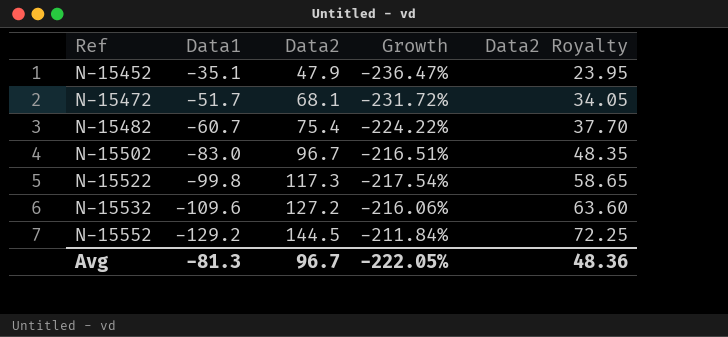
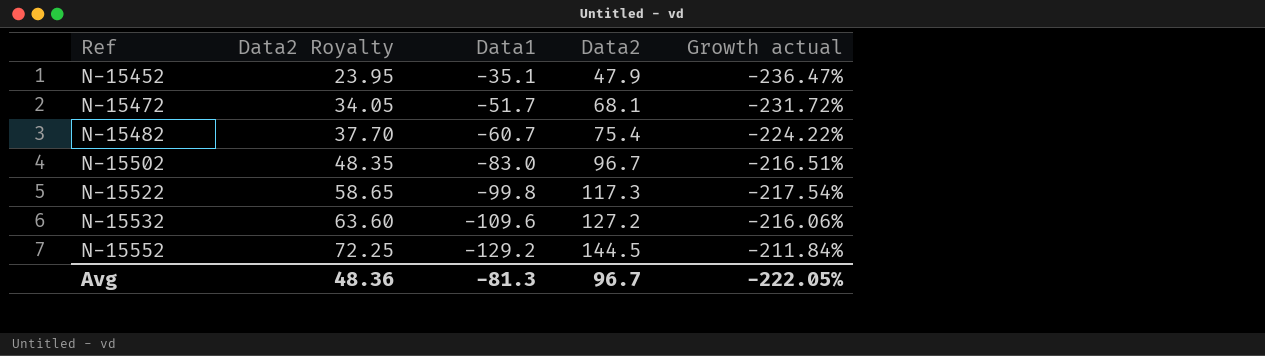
column Data2 Royalty | position: 5 -> 2
column name: Growth -> Growth actual

